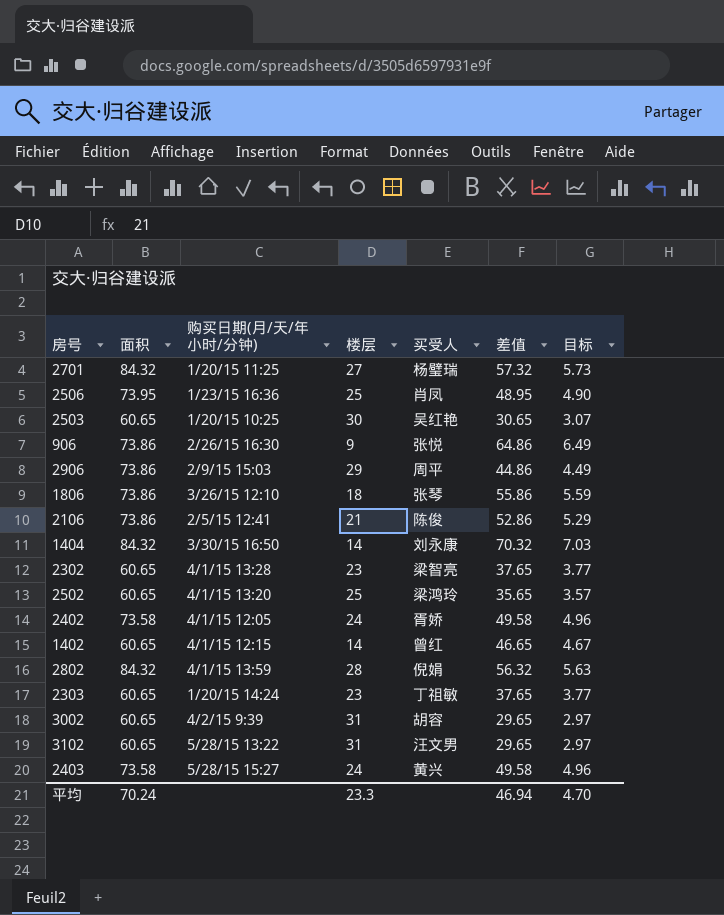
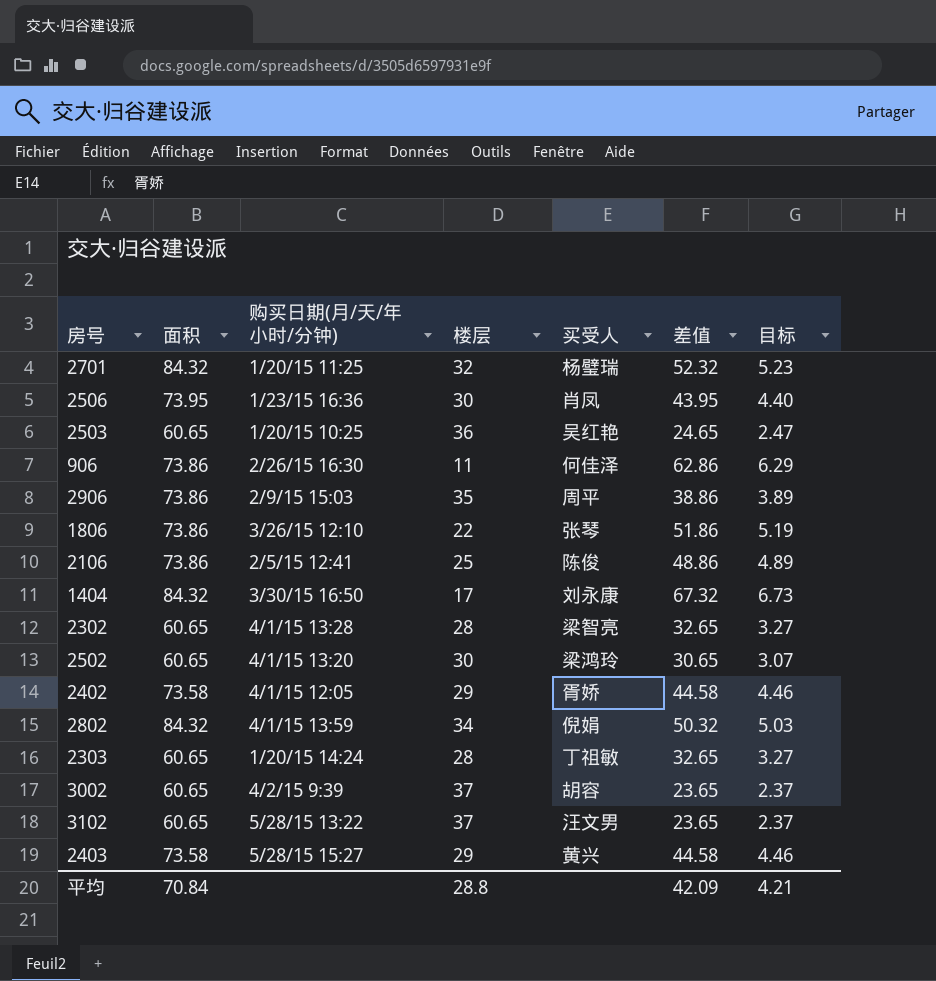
row 1402: 60.65 | 4/1/15 12:15 | 14 | 曾红 | 46.65 | 4.67 -> none
2701 | 楼层: 27 -> 32
2701 | 差值: 57.32 -> 52.32
2701 | 目标: 5.73 -> 5.23
2506 | 楼层: 25 -> 30
2506 | 差值: 48.95 -> 43.95
2506 | 目标: 4.90 -> 4.40
2503 | 楼层: 30 -> 36
2503 | 差值: 30.65 -> 24.65
2503 | 目标: 3.07 -> 2.47
906 | 楼层: 9 -> 11
906 | 买受人: 张悦 -> 何佳泽
906 | 差值: 64.86 -> 62.86
906 | 目标: 6.49 -> 6.29
2906 | 楼层: 29 -> 35
2906 | 差值: 44.86 -> 38.86
2906 | 目标: 4.49 -> 3.89
1806 | 楼层: 18 -> 22
1806 | 差值: 55.86 -> 51.86
1806 | 目标: 5.59 -> 5.19
2106 | 楼层: 21 -> 25
2106 | 差值: 52.86 -> 48.86
2106 | 目标: 5.29 -> 4.89
1404 | 楼层: 14 -> 17
1404 | 差值: 70.32 -> 67.32
1404 | 目标: 7.03 -> 6.73
2302 | 楼层: 23 -> 28
2302 | 差值: 37.65 -> 32.65
2302 | 目标: 3.77 -> 3.27
2502 | 楼层: 25 -> 30
2502 | 差值: 35.65 -> 30.65
2502 | 目标: 3.57 -> 3.07
2402 | 楼层: 24 -> 29
2402 | 差值: 49.58 -> 44.58
2402 | 目标: 4.96 -> 4.46
2802 | 楼层: 28 -> 34
2802 | 差值: 56.32 -> 50.32
2802 | 目标: 5.63 -> 5.03
2303 | 楼层: 23 -> 28
2303 | 差值: 37.65 -> 32.65
2303 | 目标: 3.77 -> 3.27
3002 | 楼层: 31 -> 37
3002 | 差值: 29.65 -> 23.65
3002 | 目标: 2.97 -> 2.37
3102 | 楼层: 31 -> 37
3102 | 差值: 29.65 -> 23.65
3102 | 目标: 2.97 -> 2.37
2403 | 楼层: 24 -> 29
2403 | 差值: 49.58 -> 44.58
2403 | 目标: 4.96 -> 4.46
平均 | 面积: 70.24 -> 70.84
平均 | 楼层: 23.3 -> 28.8
平均 | 差值: 46.94 -> 42.09
平均 | 目标: 4.70 -> 4.21

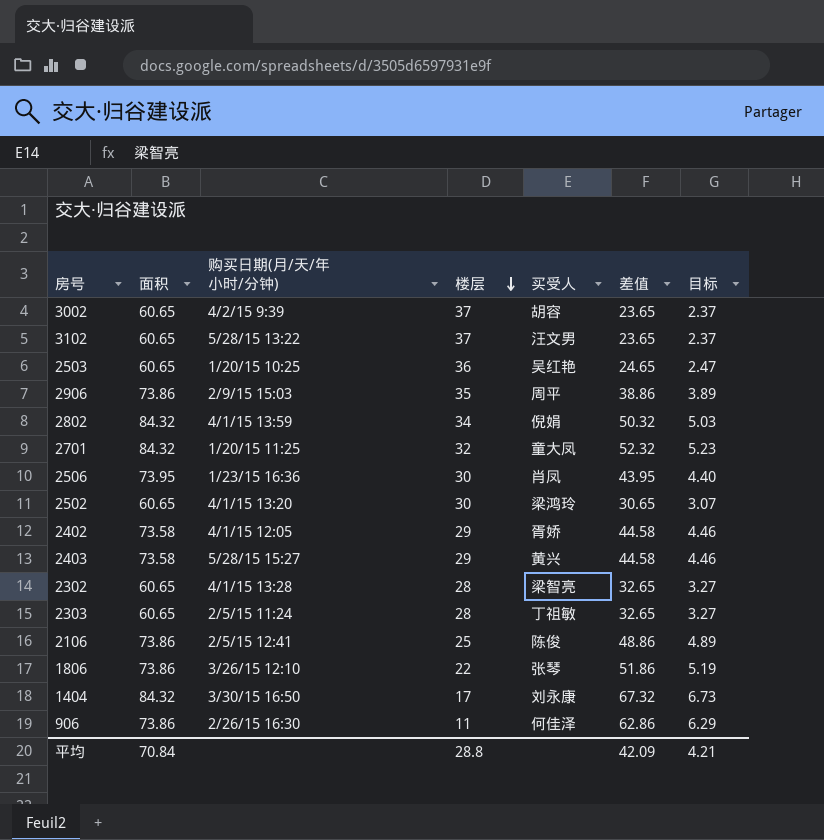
row order: none -> 楼层 descending
2701 | 买受人: 杨璧瑞 -> 童大凤
2303 | 购买日期(月/天/年 小时/分钟): 1/20/15 14:24 -> 2/5/15 11:24

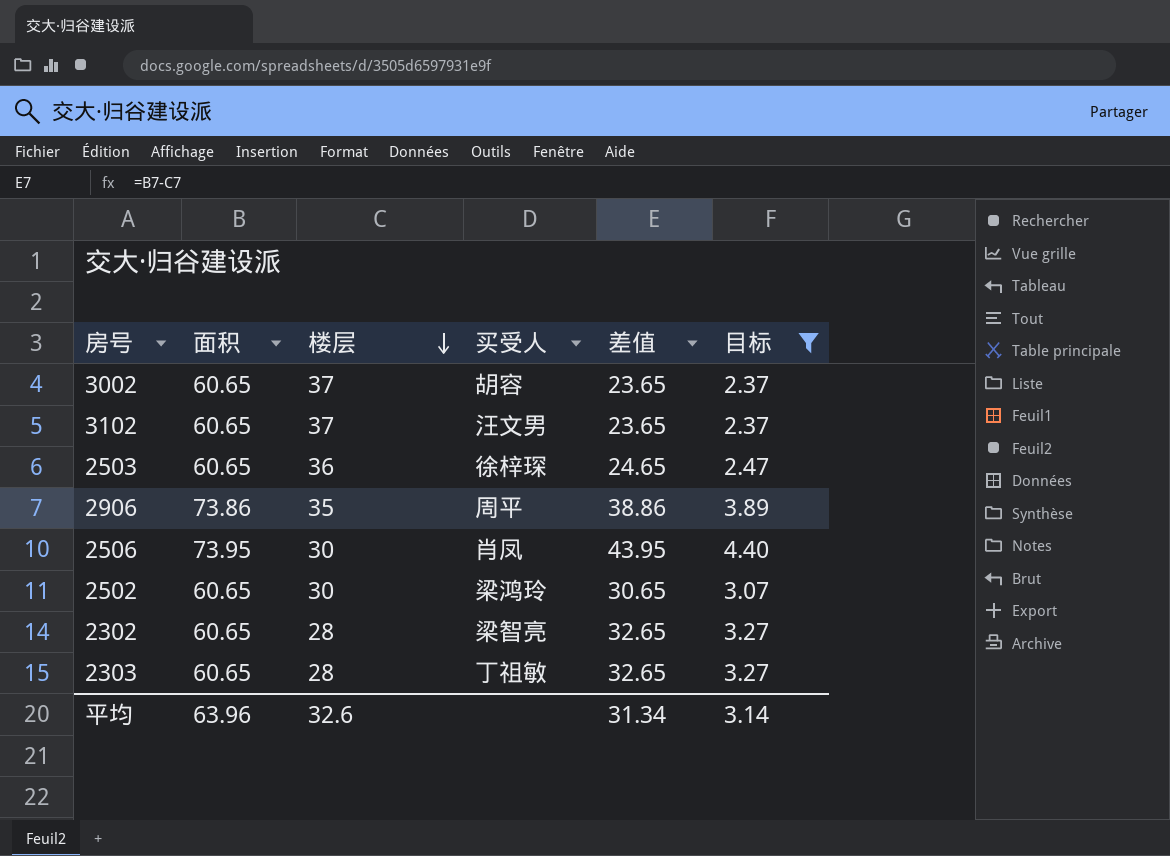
filter: none -> 目标 <= 4.40
column 购买日期(月/天/年 小时/分钟) | position: 3 -> none
2503 | 买受人: 吴红艳 -> 徐梓琛
平均 | 面积: 70.84 -> 63.96
平均 | 楼层: 28.8 -> 32.6
平均 | 差值: 42.09 -> 31.34
平均 | 目标: 4.21 -> 3.14

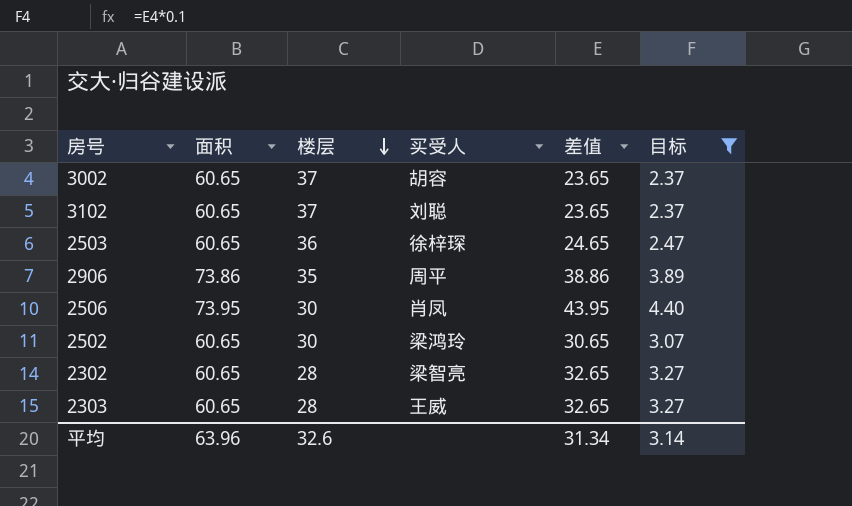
3102 | 买受人: 汪文男 -> 刘聪
2303 | 买受人: 丁祖敏 -> 王威

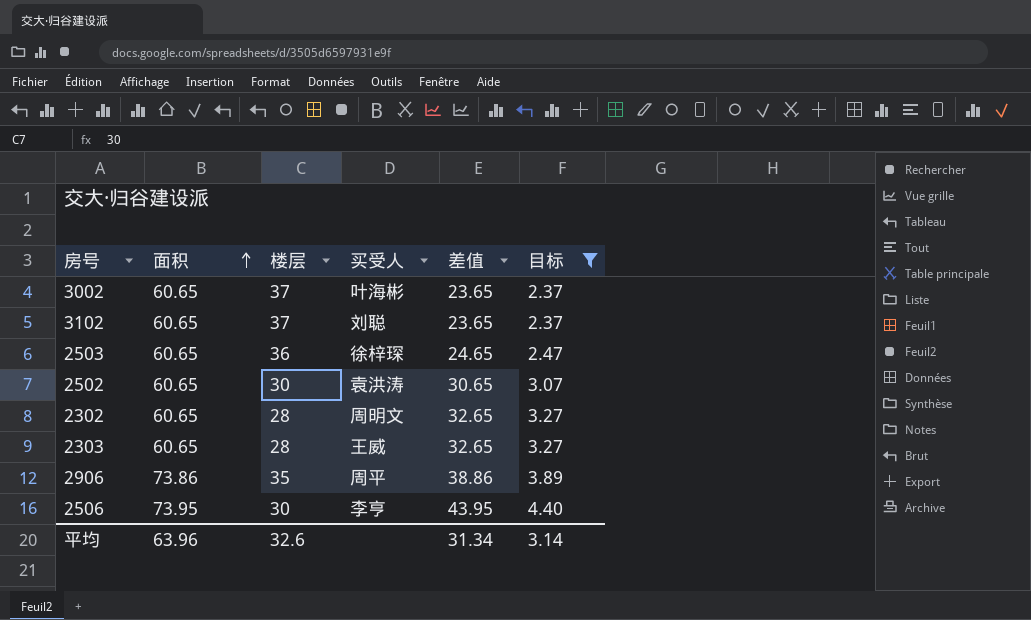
row order: 楼层 descending -> 面积 ascending
3002 | 买受人: 胡容 -> 叶海彬
2502 | 买受人: 梁鸿玲 -> 袁洪涛
2302 | 买受人: 梁智亮 -> 周明文
2506 | 买受人: 肖凤 -> 李亨

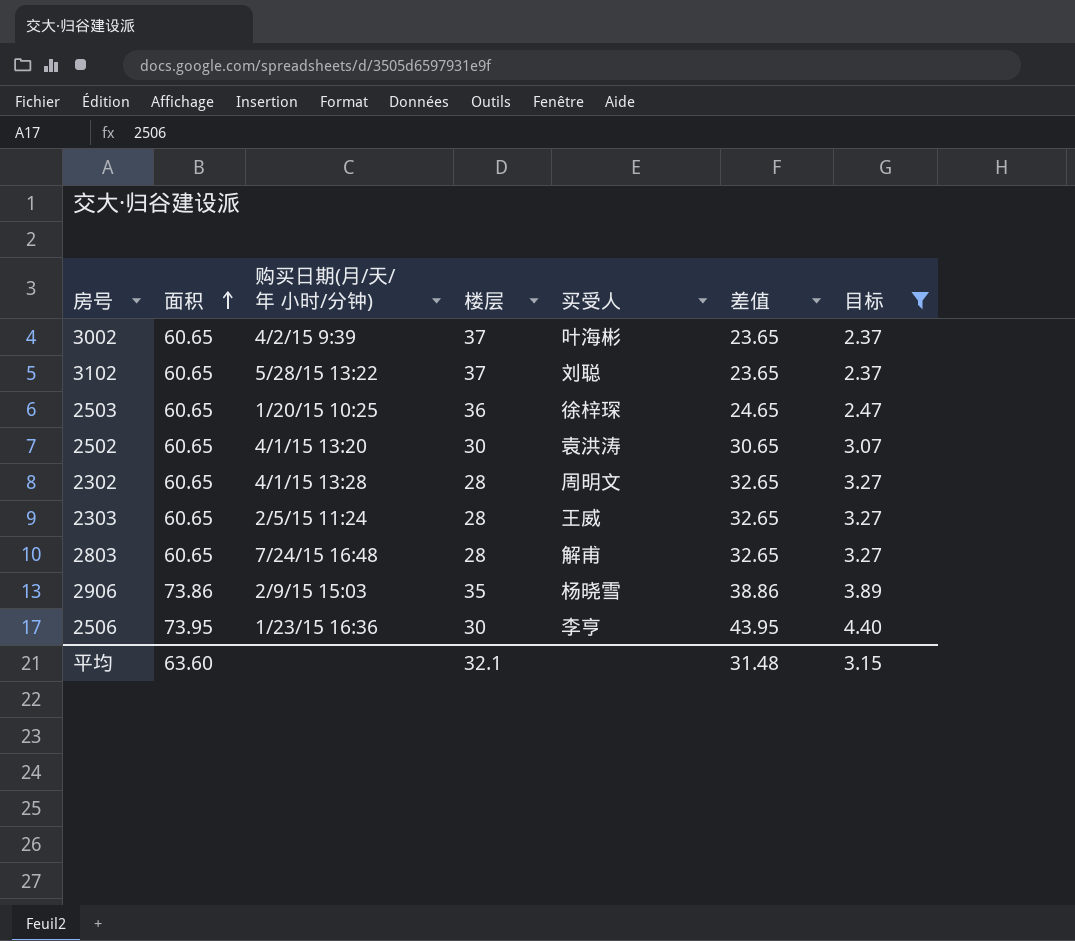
column 购买日期(月/天/年 小时/分钟) | position: none -> 3
row 2803: none -> 60.65 | 7/24/15 16:48 | 28 | 解甫 | 32.65 | 3.27
2906 | 买受人: 周平 -> 杨晓雪
平均 | 面积: 63.96 -> 63.60
平均 | 楼层: 32.6 -> 32.1
平均 | 差值: 31.34 -> 31.48
平均 | 目标: 3.14 -> 3.15

